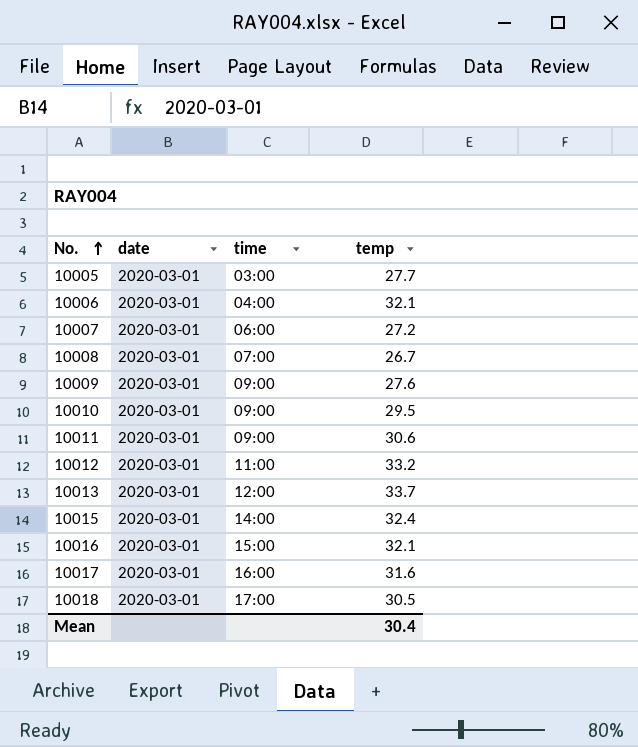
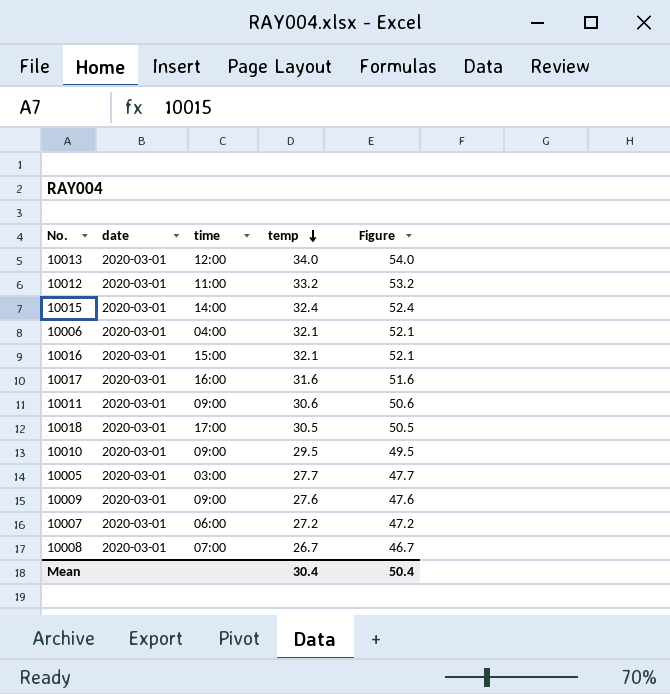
row order: No. ascending -> temp descending
column Figure | formula: none -> [temp] + 20
10013 | temp: 33.7 -> 34.0

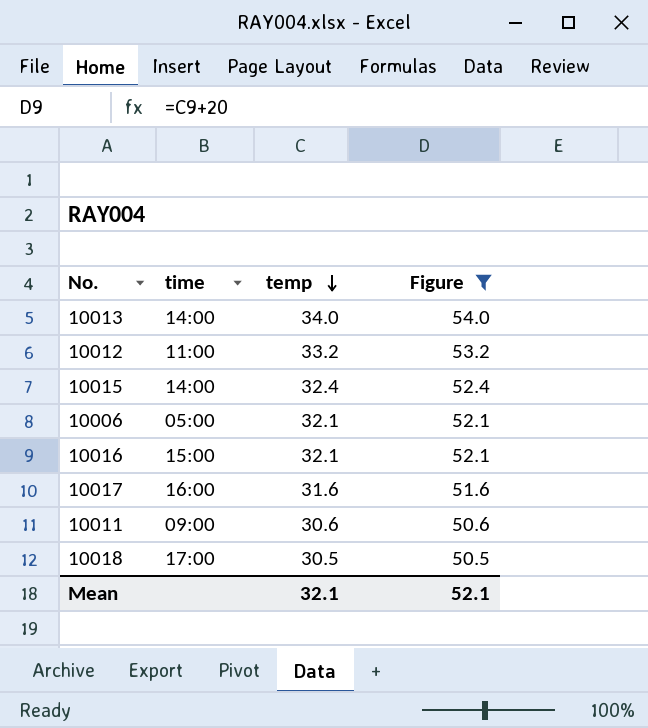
filter: none -> Figure >= 50.5
column date | position: 2 -> none
10013 | time: 12:00 -> 14:00
10006 | time: 04:00 -> 05:00
Mean | temp: 30.4 -> 32.1
Mean | Figure: 50.4 -> 52.1

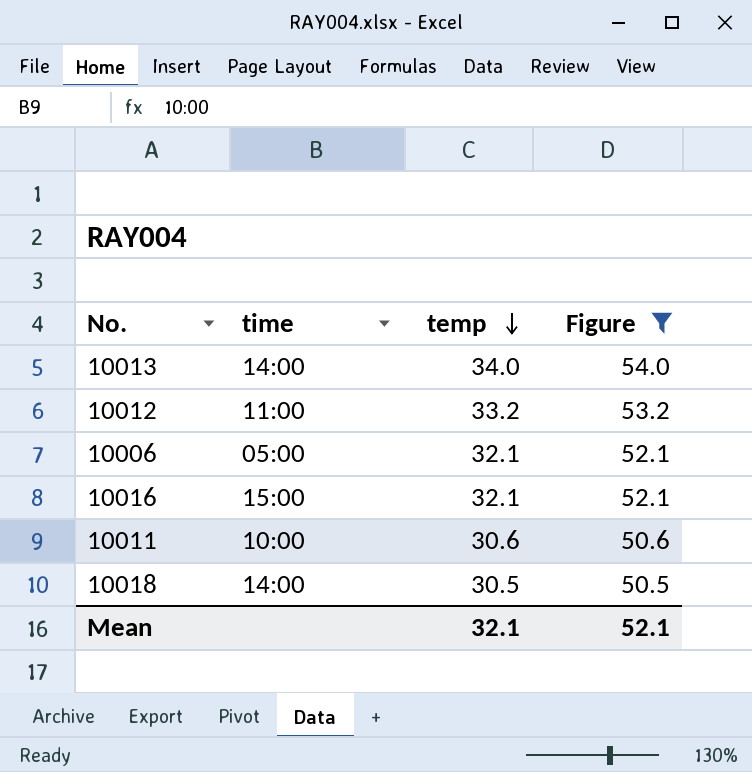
row 10015: 14:00 | 32.4 | 52.4 -> none
row 10017: 16:00 | 31.6 | 51.6 -> none
10011 | time: 09:00 -> 10:00
10018 | time: 17:00 -> 14:00

